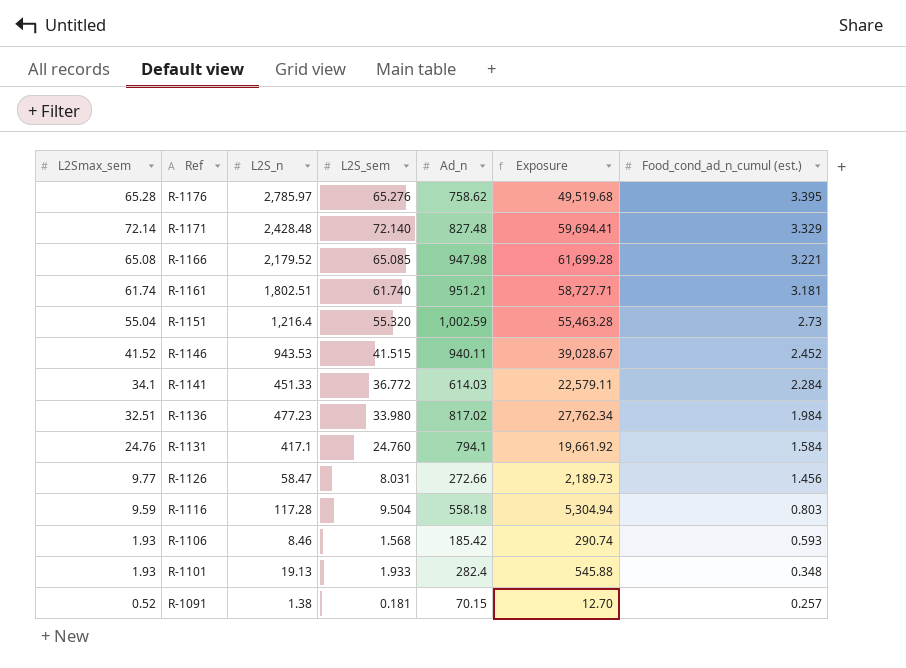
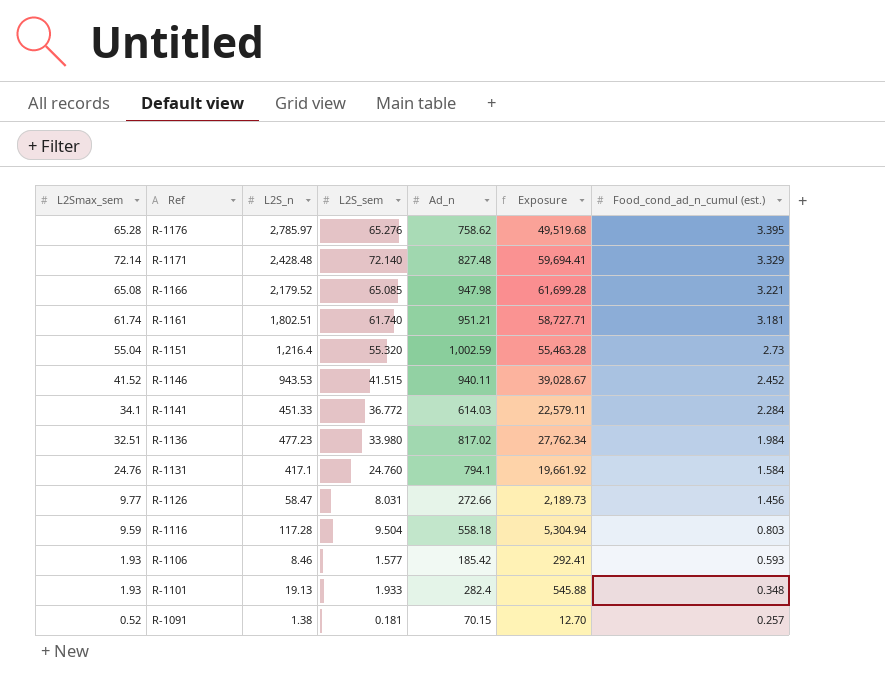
R-1106 | L2S_sem: 1.568 -> 1.577
R-1106 | Exposure: 290.74 -> 292.41

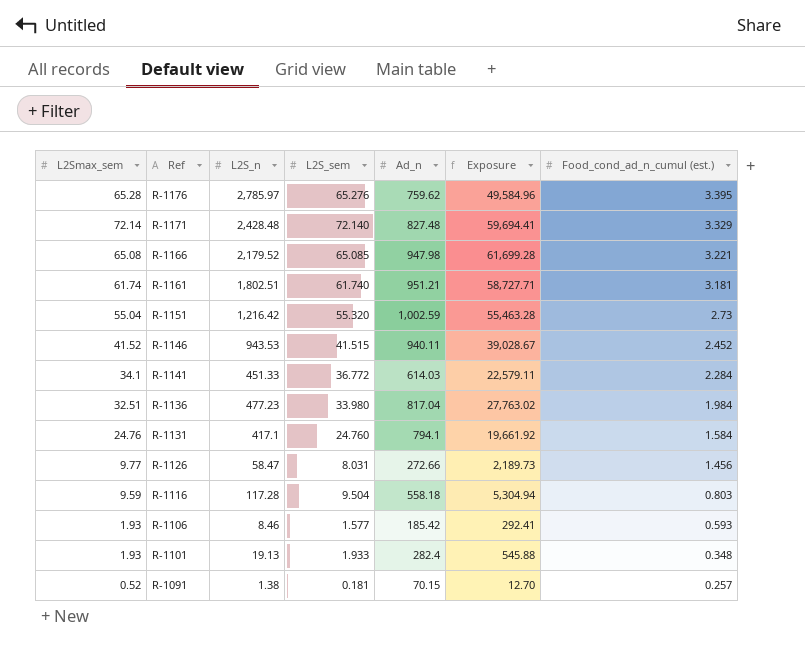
R-1176 | Ad_n: 758.62 -> 759.62
R-1176 | Exposure: 49,519.68 -> 49,584.96
R-1151 | L2S_n: 1,216.4 -> 1,216.42
R-1136 | Ad_n: 817.02 -> 817.04
R-1136 | Exposure: 27,762.34 -> 27,763.02

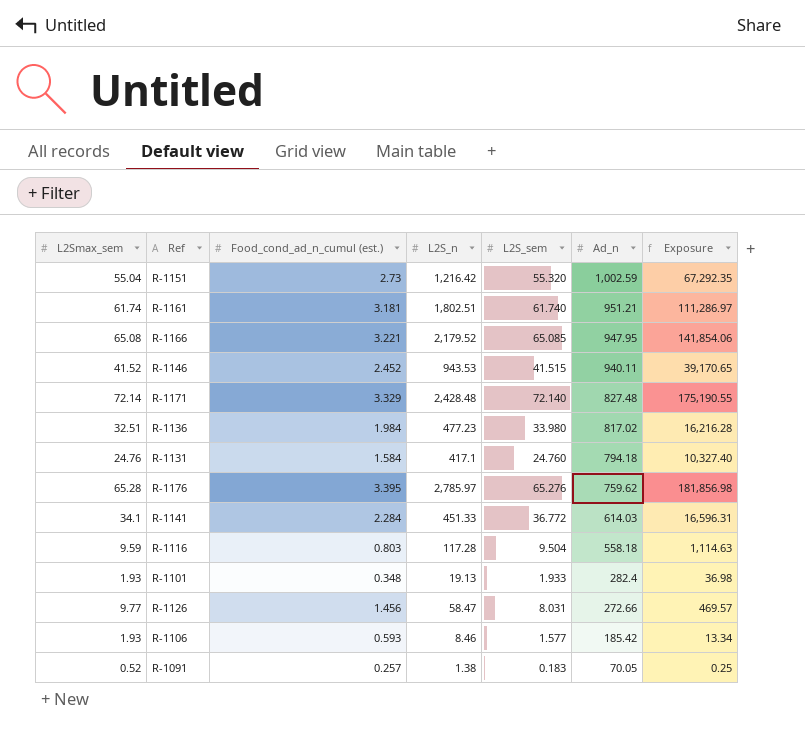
row order: Ref descending -> Ad_n descending
column Food_cond_ad_n_cumul (est.) | position: 7 -> 3
column Exposure | formula: [L2S_sem] * [Ad_n] -> [L2S_n] * [L2S_sem]
R-1166 | Ad_n: 947.98 -> 947.95
R-1136 | Ad_n: 817.04 -> 817.02
R-1131 | Ad_n: 794.1 -> 794.18
R-1091 | L2S_sem: 0.181 -> 0.183
R-1091 | Ad_n: 70.15 -> 70.05

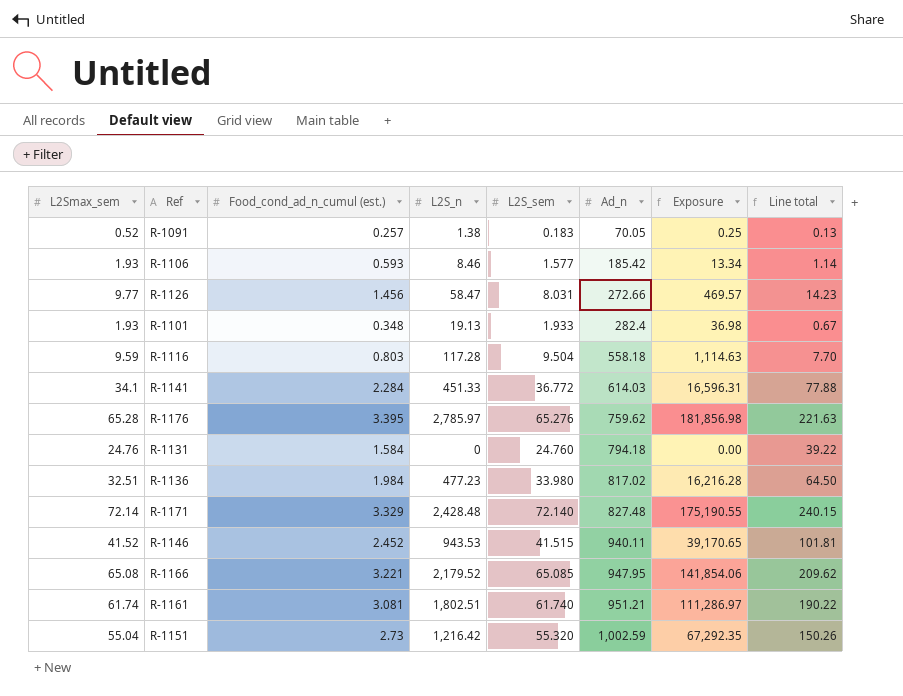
row order: Ad_n descending -> Ad_n ascending
column Line total | formula: none -> [L2Smax_sem] * [Food_cond_ad_n_cumul (est.)]
R-1131 | L2S_n: 417.1 -> 0
R-1131 | Exposure: 10,327.40 -> 0.00
R-1161 | Food_cond_ad_n_cumul (est.): 3.181 -> 3.081

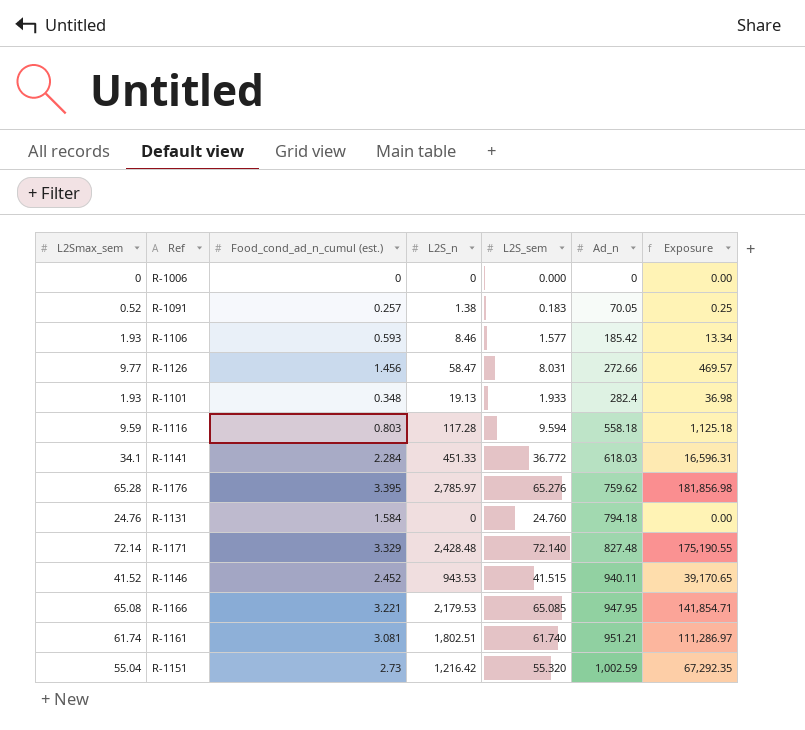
column Line total | formula: [L2Smax_sem] * [Food_cond_ad_n_cumul (est.)] -> none
row R-1136: 32.51 | 1.984 | 477.23 | 33.980 | 817.02 | 16,216.28 | 64.50 -> none
row R-1006: none -> 0 | 0 | 0 | 0.000 | 0 | 0.00
R-1116 | L2S_sem: 9.504 -> 9.594
R-1116 | Exposure: 1,114.63 -> 1,125.18
R-1141 | Ad_n: 614.03 -> 618.03
R-1166 | L2S_n: 2,179.52 -> 2,179.53
R-1166 | Exposure: 141,854.06 -> 141,854.71

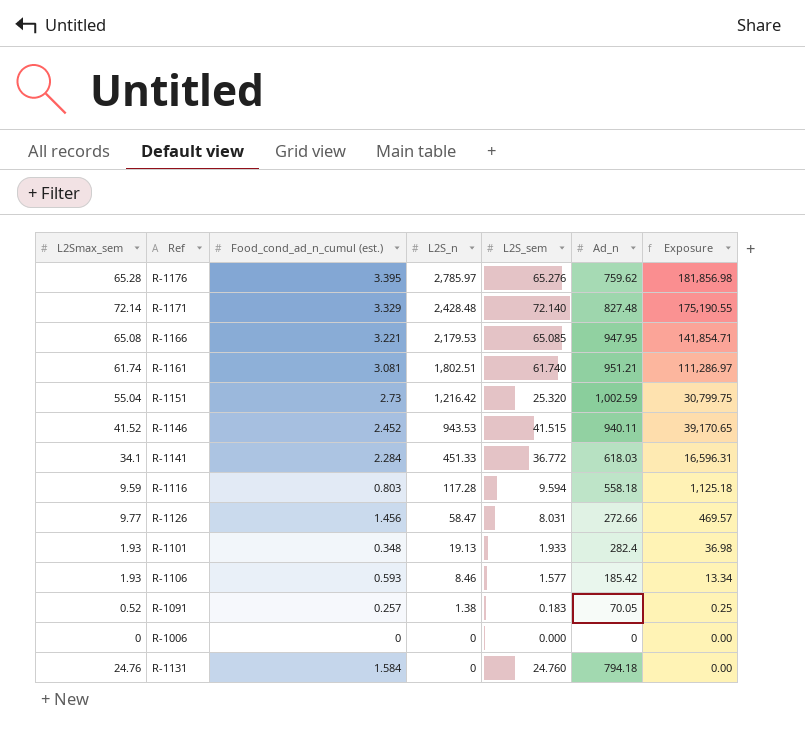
row order: Ad_n ascending -> L2S_n descending
R-1151 | L2S_sem: 55.320 -> 25.320
R-1151 | Exposure: 67,292.35 -> 30,799.75

